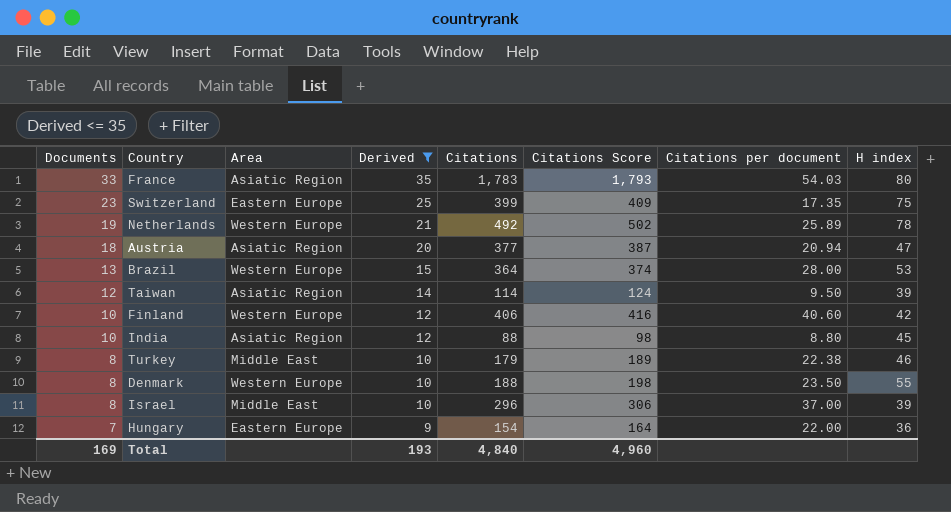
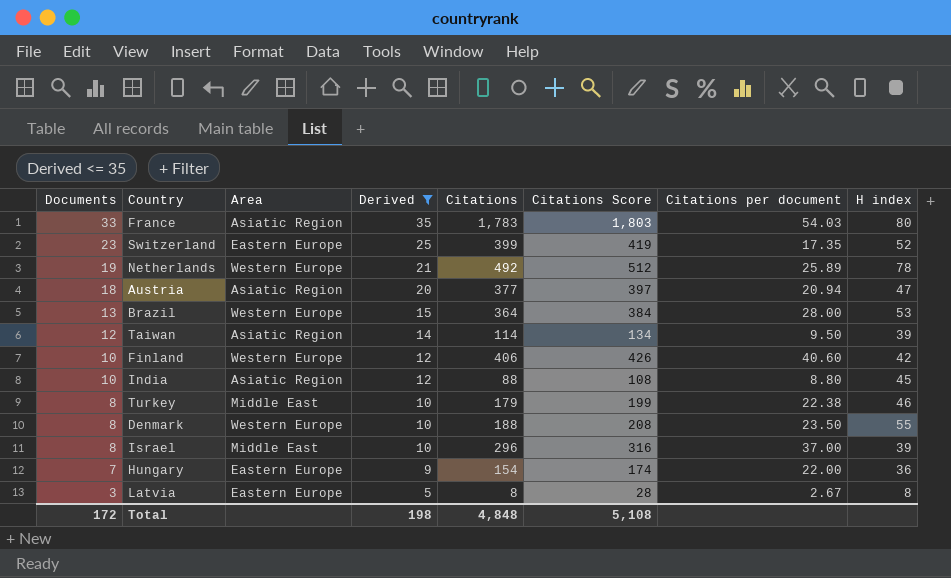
column Citations Score | formula: [Citations] + 10 -> [Citations] + 20
Switzerland | H index: 75 -> 52
row Latvia: none -> 3 | Eastern Europe | 5 | 8 | 28 | 2.67 | 8
Total | Documents: 169 -> 172
Total | Derived: 193 -> 198
Total | Citations: 4,840 -> 4,848
Total | Citations Score: 4,960 -> 5,108

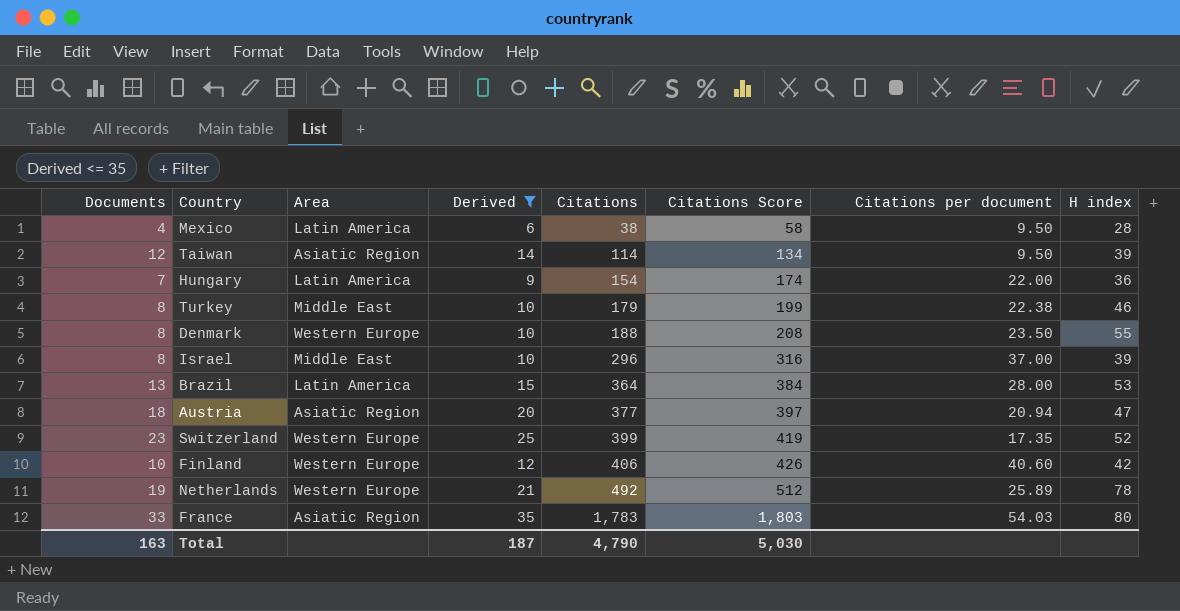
row order: Documents descending -> Citations ascending
row India: 10 | Asiatic Region | 12 | 88 | 108 | 8.80 | 45 -> none
row Latvia: 3 | Eastern Europe | 5 | 8 | 28 | 2.67 | 8 -> none
row Mexico: none -> 4 | Latin America | 6 | 38 | 58 | 9.50 | 28
Hungary | Area: Eastern Europe -> Latin America
Brazil | Area: Western Europe -> Latin America
Switzerland | Area: Eastern Europe -> Western Europe
Total | Documents: 172 -> 163
Total | Derived: 198 -> 187
Total | Citations: 4,848 -> 4,790
Total | Citations Score: 5,108 -> 5,030

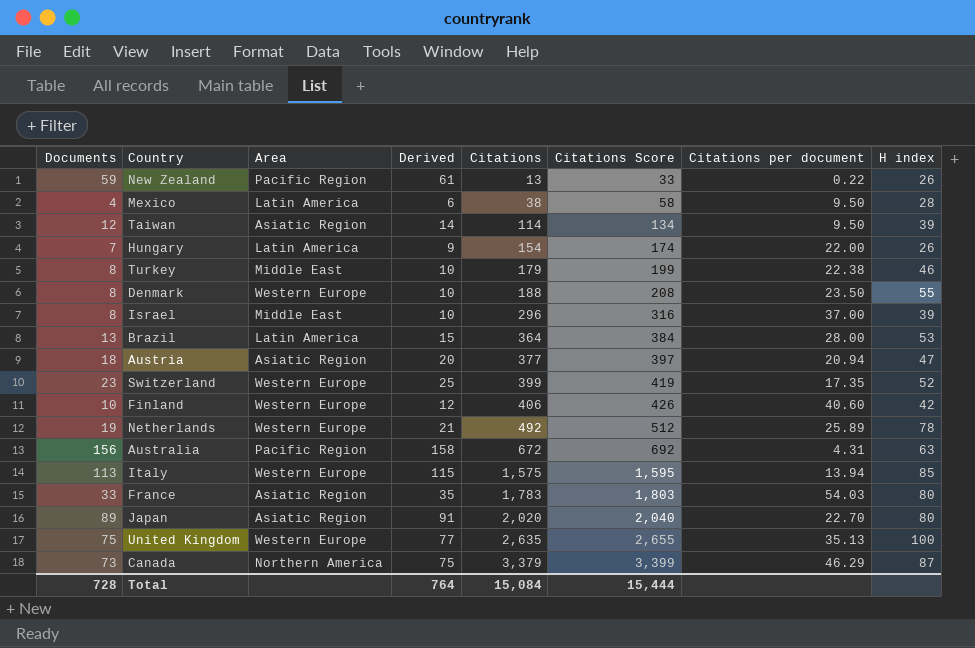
filter: Derived <= 35 -> none
Hungary | H index: 36 -> 26
Total | Documents: 163 -> 728
Total | Derived: 187 -> 764
Total | Citations: 4,790 -> 15,084
Total | Citations Score: 5,030 -> 15,444

